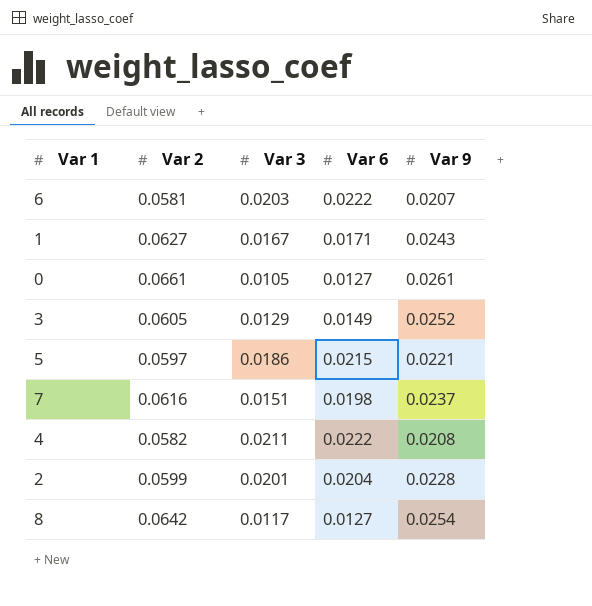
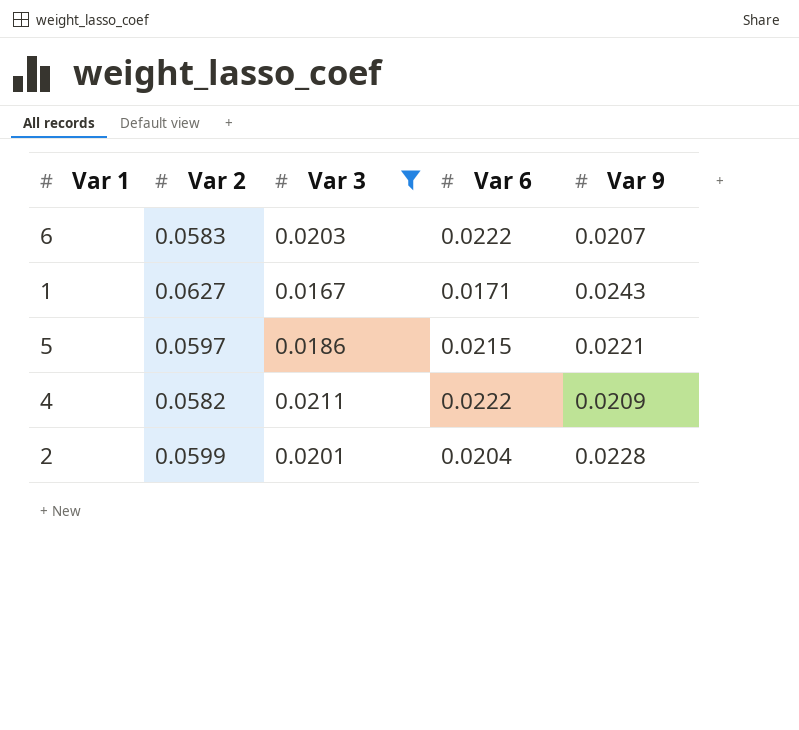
filter: none -> Var 3 >= 0.0167
6 | Var 2: 0.0581 -> 0.0583
4 | Var 9: 0.0208 -> 0.0209

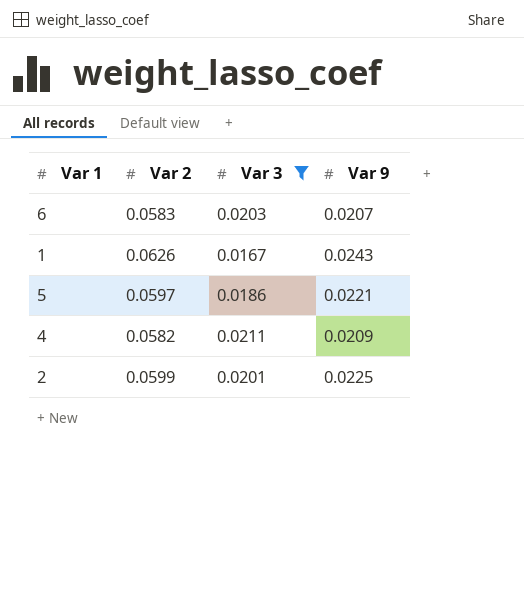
column Var 6 | position: 4 -> none
1 | Var 2: 0.0627 -> 0.0626
2 | Var 9: 0.0228 -> 0.0225

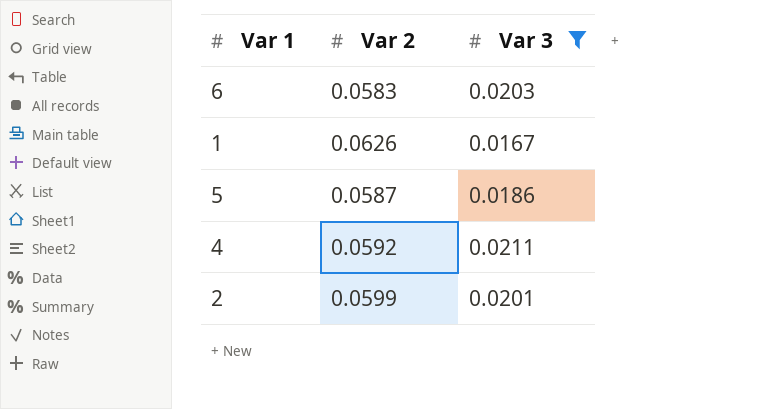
column Var 9 | position: 4 -> none
5 | Var 2: 0.0597 -> 0.0587
4 | Var 2: 0.0582 -> 0.0592

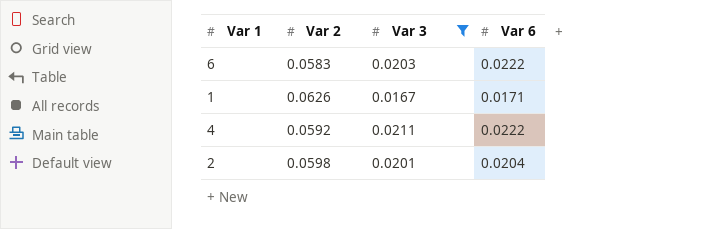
column Var 6 | position: none -> 4
row 5: 0.0587 | 0.0186 -> none
2 | Var 2: 0.0599 -> 0.0598

